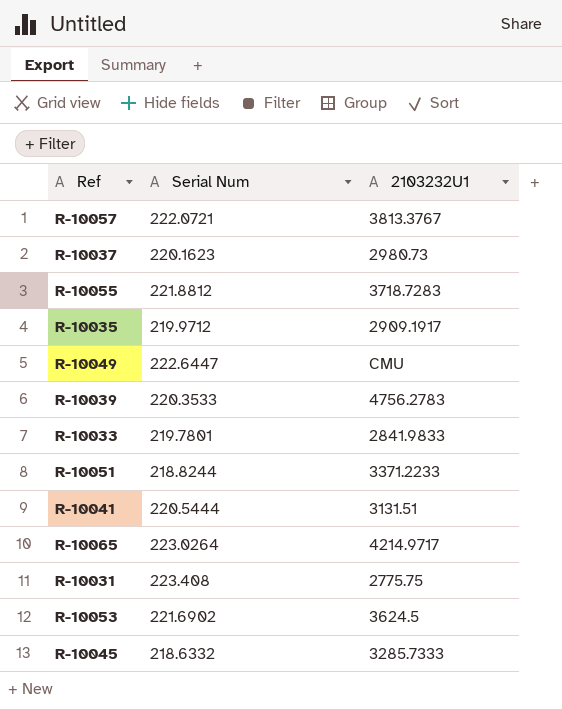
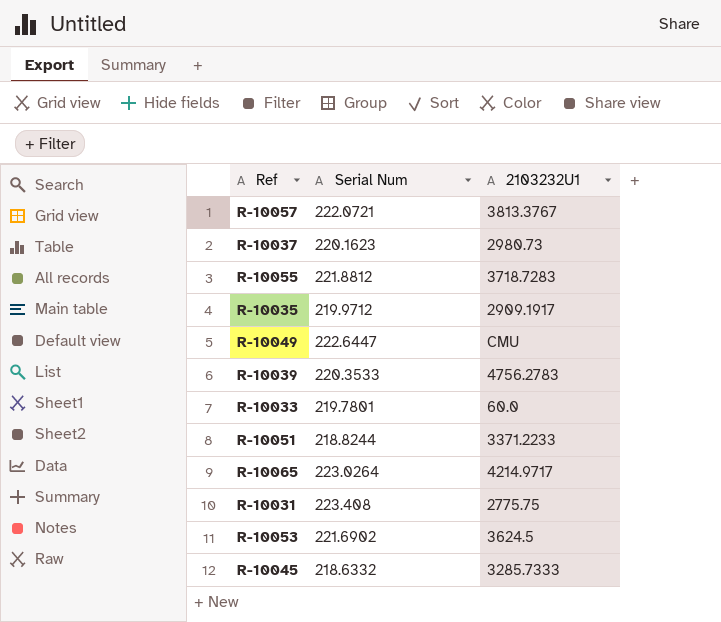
row R-10041: 220.5444 | 3131.51 -> none
R-10033 | 2103232U1: 2841.9833 -> 60.0

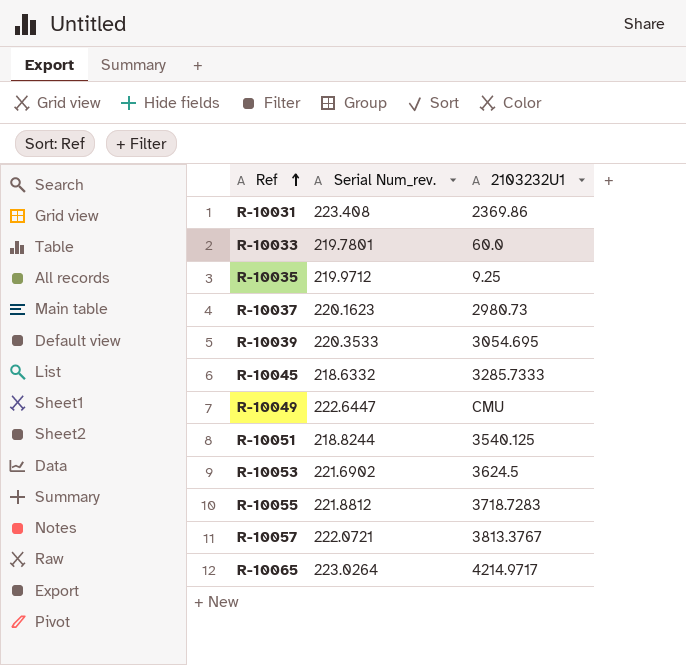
row order: none -> Ref ascending
column name: Serial Num -> Serial Num_rev.
R-10031 | 2103232U1: 2775.75 -> 2369.86
R-10035 | 2103232U1: 2909.1917 -> 9.25
R-10039 | 2103232U1: 4756.2783 -> 3054.695
R-10051 | 2103232U1: 3371.2233 -> 3540.125

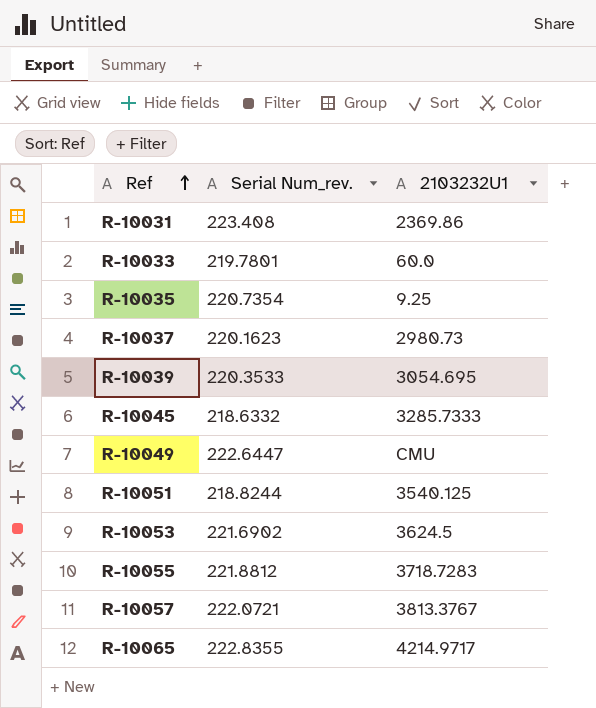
R-10035 | Serial Num_rev.: 219.9712 -> 220.7354
R-10065 | Serial Num_rev.: 223.0264 -> 222.8355

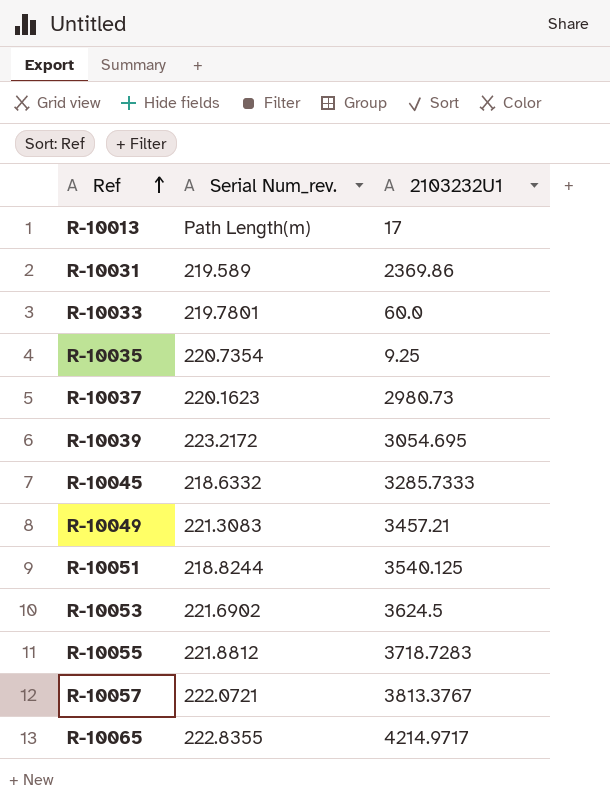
row R-10013: none -> Path Length(m) | 17
R-10031 | Serial Num_rev.: 223.408 -> 219.589
R-10039 | Serial Num_rev.: 220.3533 -> 223.2172
R-10049 | Serial Num_rev.: 222.6447 -> 221.3083
R-10049 | 2103232U1: CMU -> 3457.21

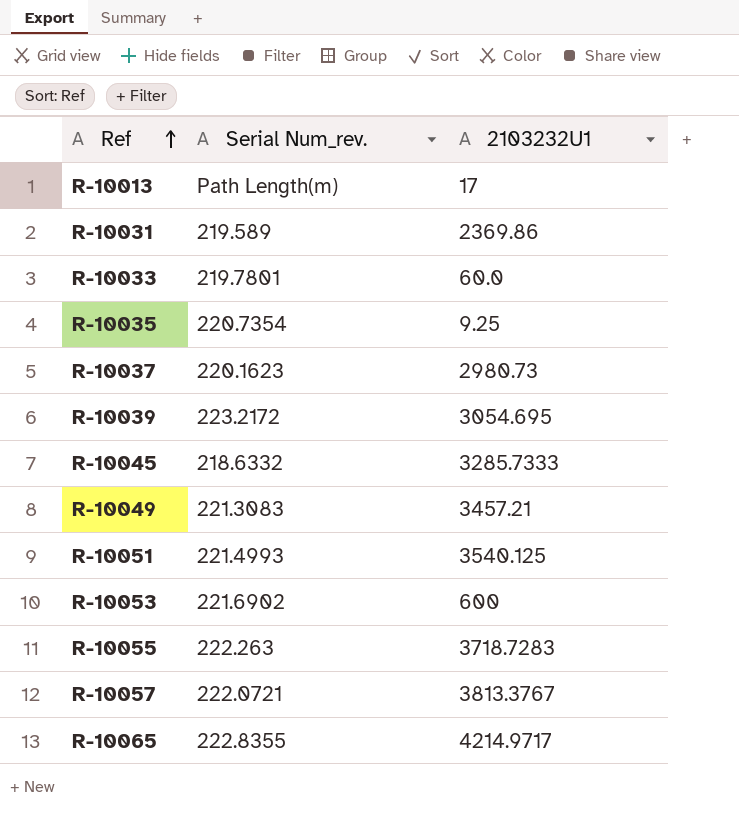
R-10051 | Serial Num_rev.: 218.8244 -> 221.4993
R-10053 | 2103232U1: 3624.5 -> 600
R-10055 | Serial Num_rev.: 221.8812 -> 222.263

